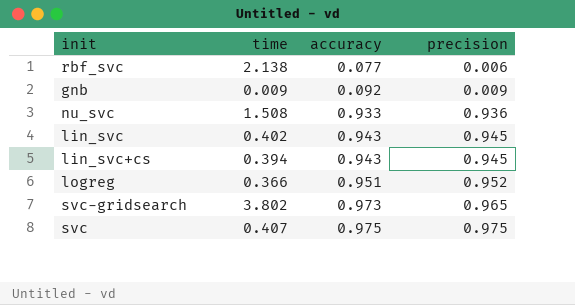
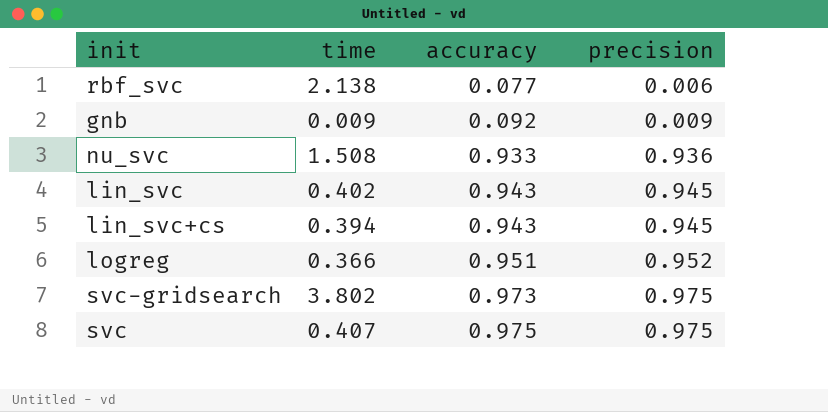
svc-gridsearch | precision: 0.965 -> 0.975

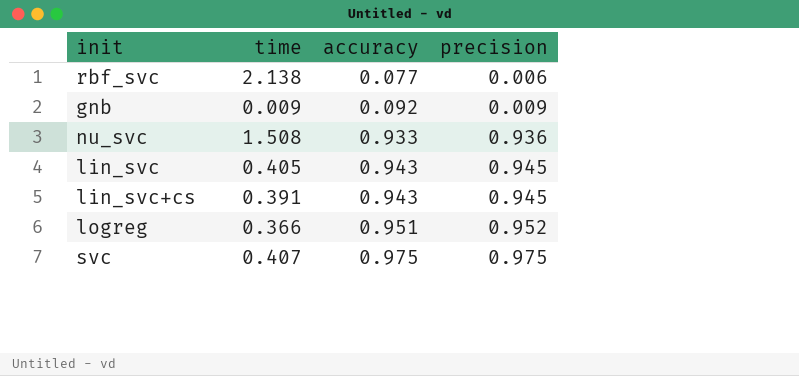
row svc-gridsearch: 3.802 | 0.973 | 0.975 -> none
lin_svc | time: 0.402 -> 0.405
lin_svc+cs | time: 0.394 -> 0.391

